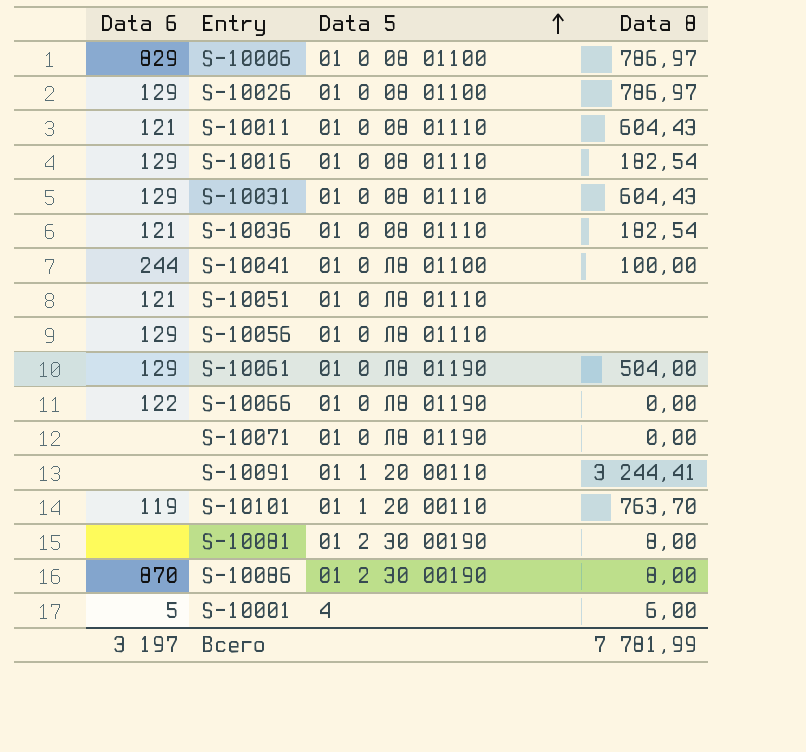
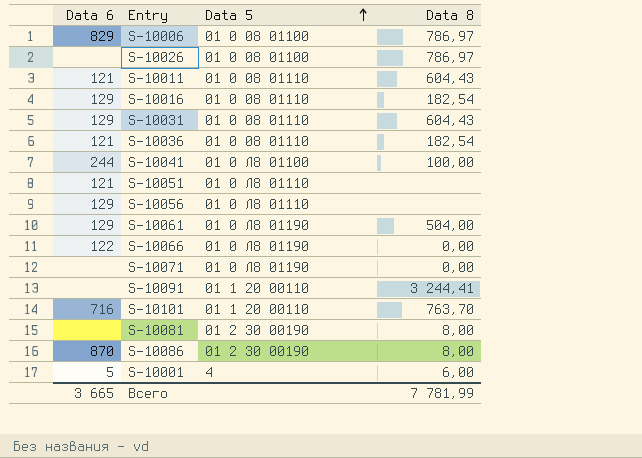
S-10026 | Data 6: 129 -> none
S-10101 | Data 6: 119 -> 716
Всего | Data 6: 3 197 -> 3 665

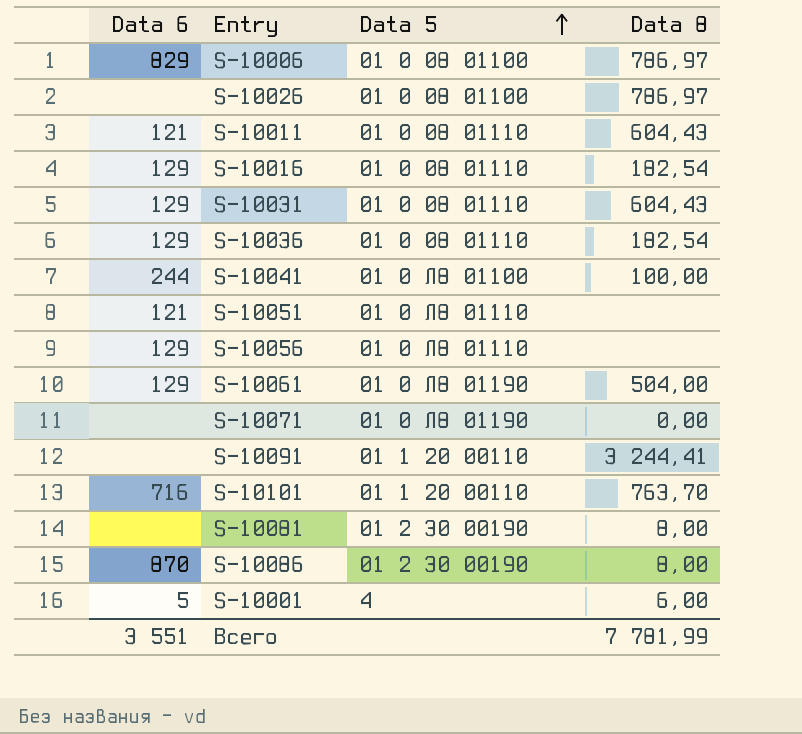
row S-10066: 122 | 01 0 Л8 01190 | 0,00 -> none
S-10036 | Data 6: 121 -> 129
Всего | Data 6: 3 665 -> 3 551

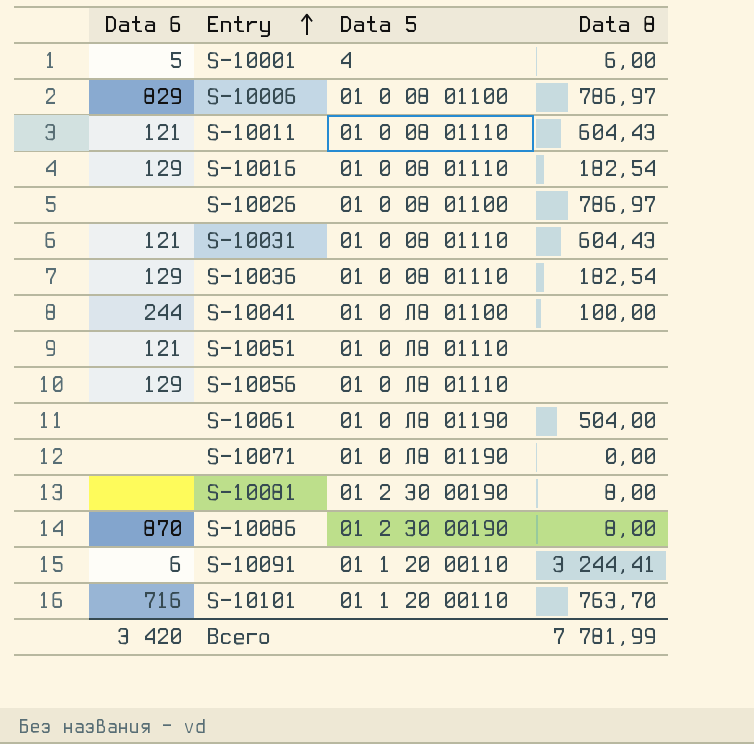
row order: Data 5 ascending -> Entry ascending
S-10031 | Data 6: 129 -> 121
S-10061 | Data 6: 129 -> none
S-10091 | Data 6: none -> 6
Всего | Data 6: 3 551 -> 3 420

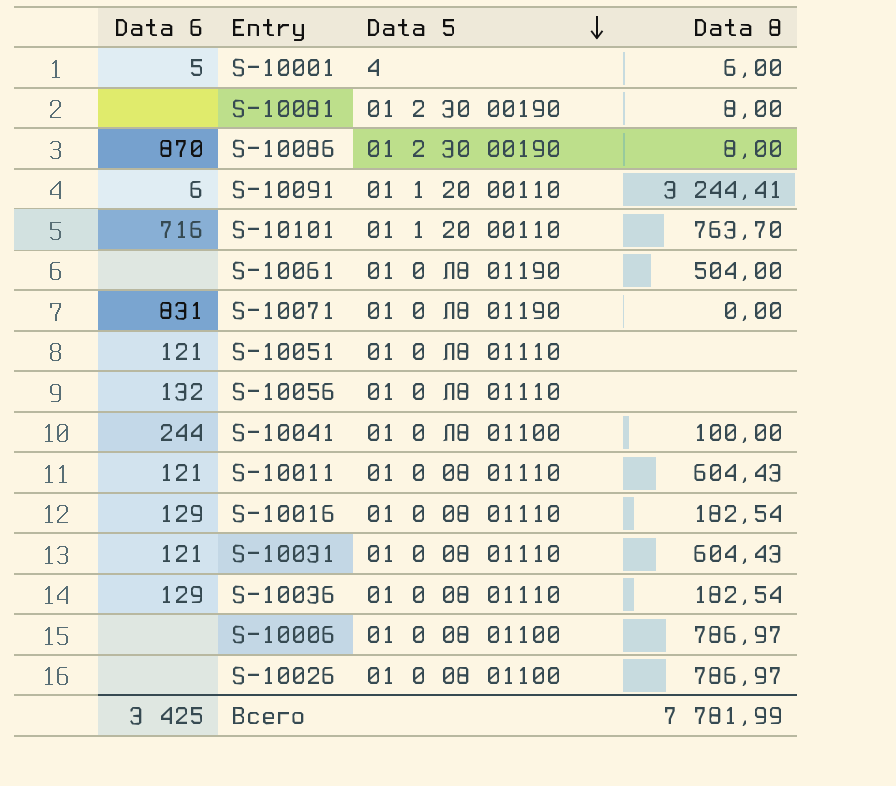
row order: Entry ascending -> Data 5 descending
S-10071 | Data 6: none -> 831
S-10056 | Data 6: 129 -> 132
S-10006 | Data 6: 829 -> none
Всего | Data 6: 3 420 -> 3 425

